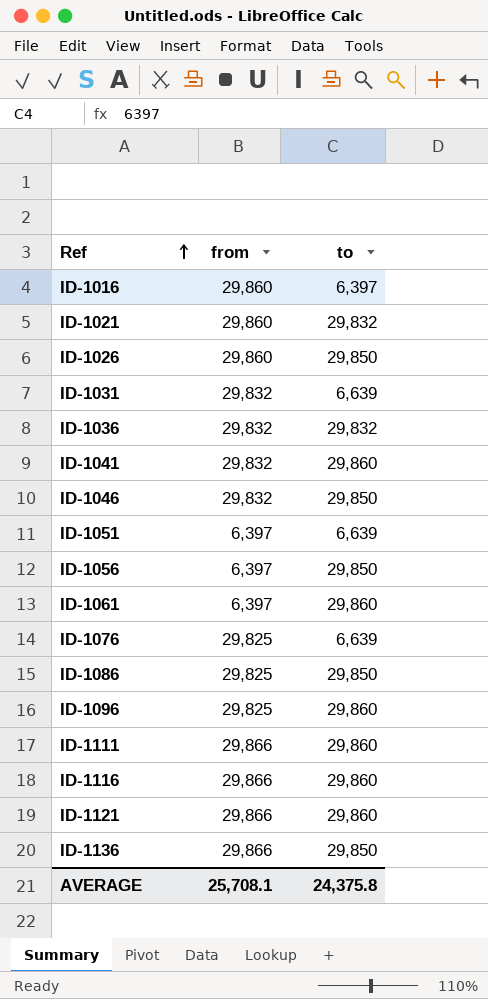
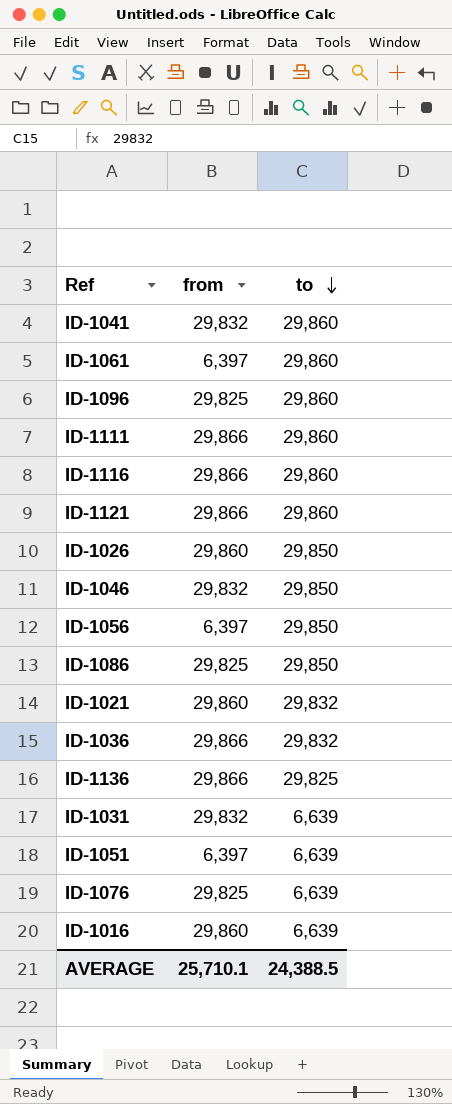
row order: Ref ascending -> to descending
ID-1036 | from: 29,832 -> 29,866
ID-1136 | to: 29,850 -> 29,825
ID-1016 | to: 6,397 -> 6,639
AVERAGE | from: 25,708.1 -> 25,710.1
AVERAGE | to: 24,375.8 -> 24,388.5

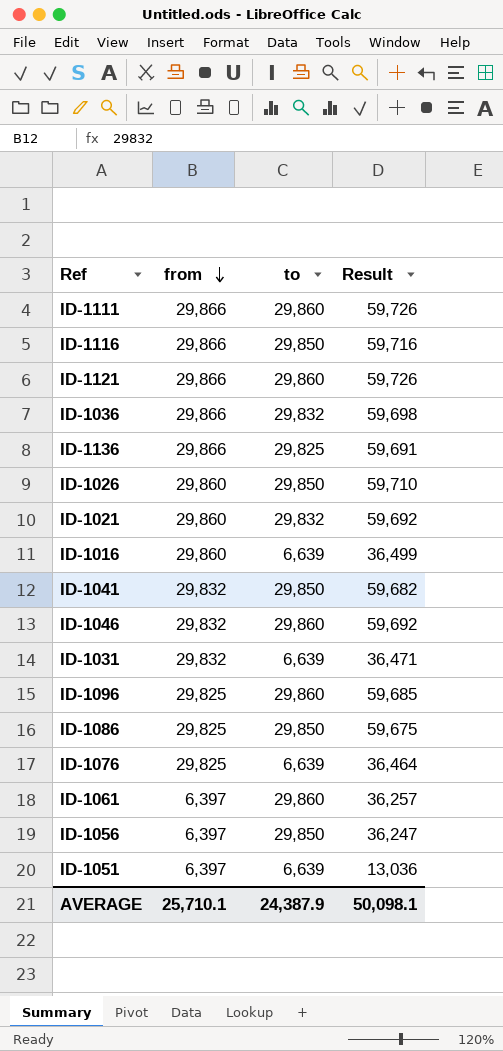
row order: to descending -> from descending
column Result | formula: none -> [from] + [to]
ID-1116 | to: 29,860 -> 29,850
ID-1041 | to: 29,860 -> 29,850
ID-1046 | to: 29,850 -> 29,860
AVERAGE | to: 24,388.5 -> 24,387.9

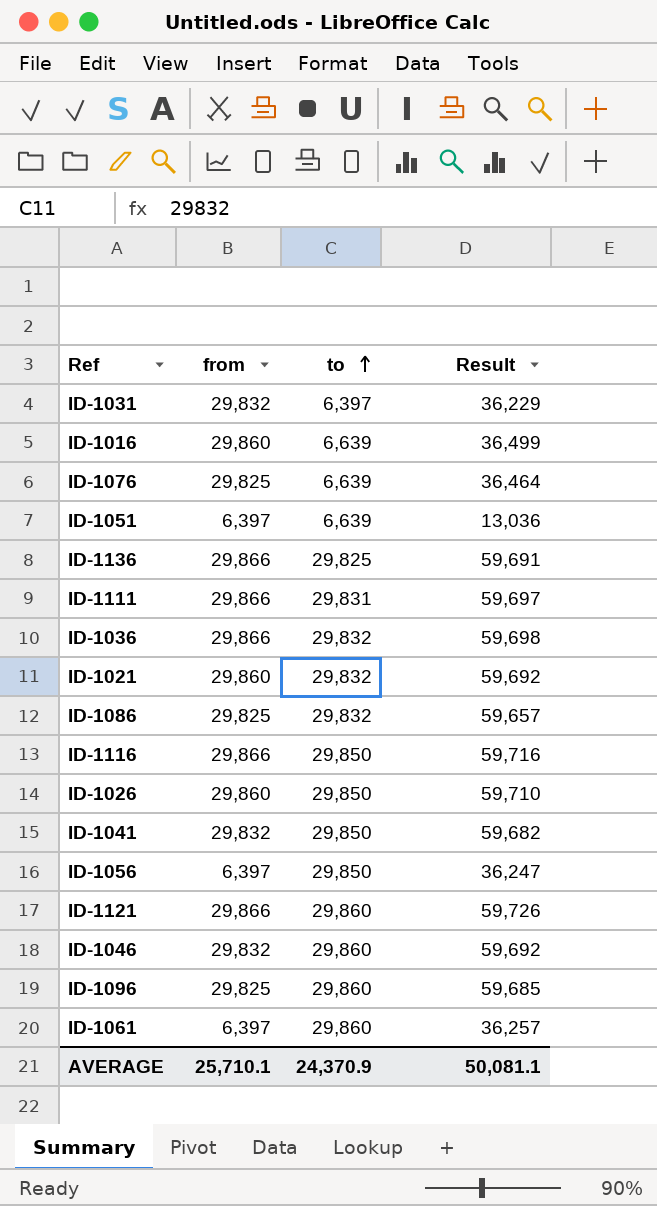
row order: from descending -> to ascending
ID-1031 | to: 6,639 -> 6,397
ID-1031 | Result: 36,471 -> 36,229
ID-1111 | to: 29,860 -> 29,831
ID-1111 | Result: 59,726 -> 59,697
ID-1086 | to: 29,850 -> 29,832
ID-1086 | Result: 59,675 -> 59,657
AVERAGE | to: 24,387.9 -> 24,370.9
AVERAGE | Result: 50,098.1 -> 50,081.1

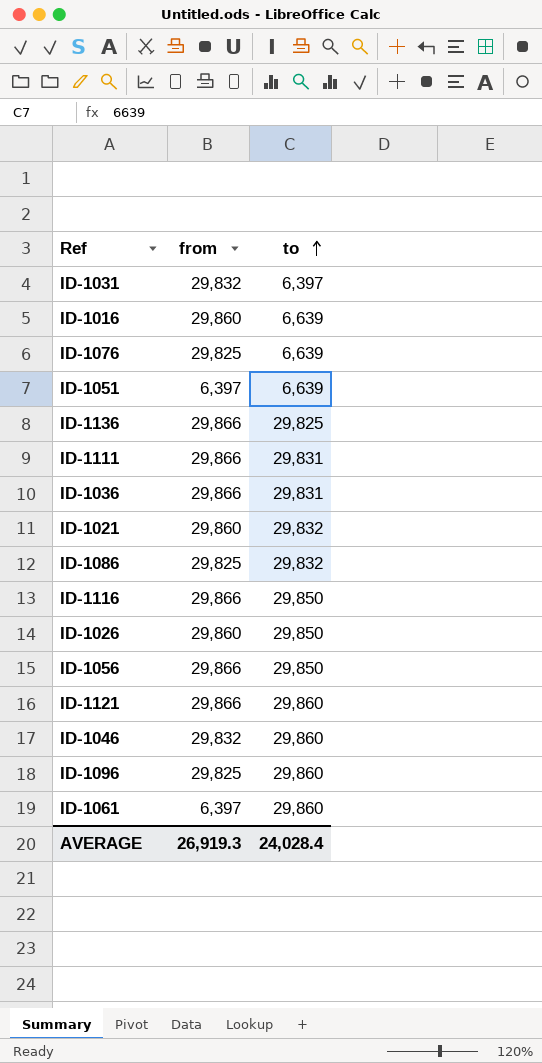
column Result | formula: [from] + [to] -> none
row ID-1041: 29,832 | 29,850 | 59,682 -> none
ID-1036 | to: 29,832 -> 29,831
ID-1056 | from: 6,397 -> 29,866
AVERAGE | from: 25,710.1 -> 26,919.3
AVERAGE | to: 24,370.9 -> 24,028.4

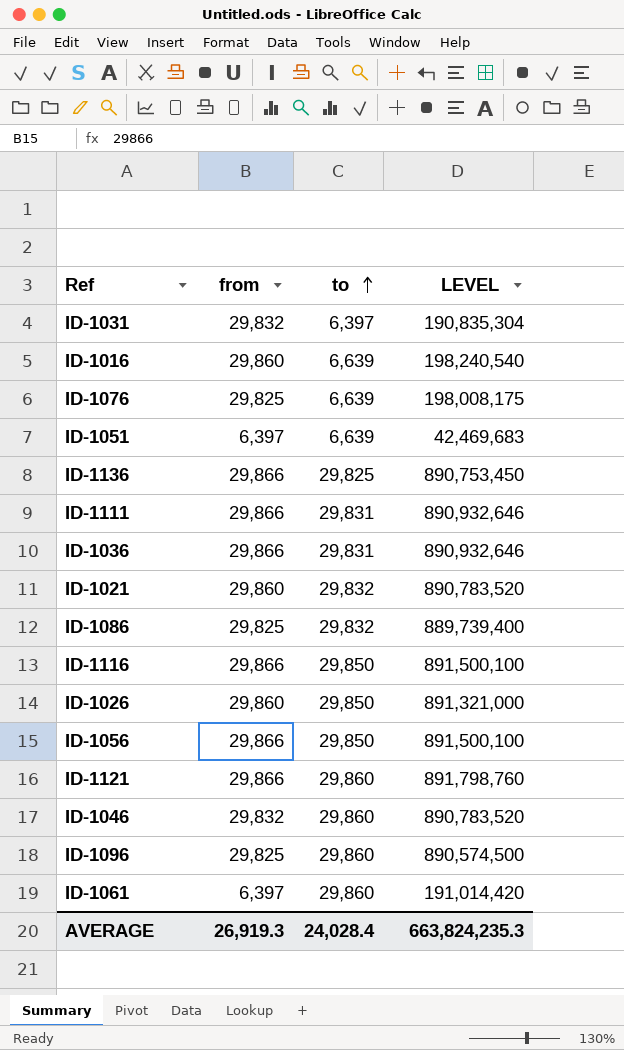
column LEVEL | formula: none -> [from] * [to]

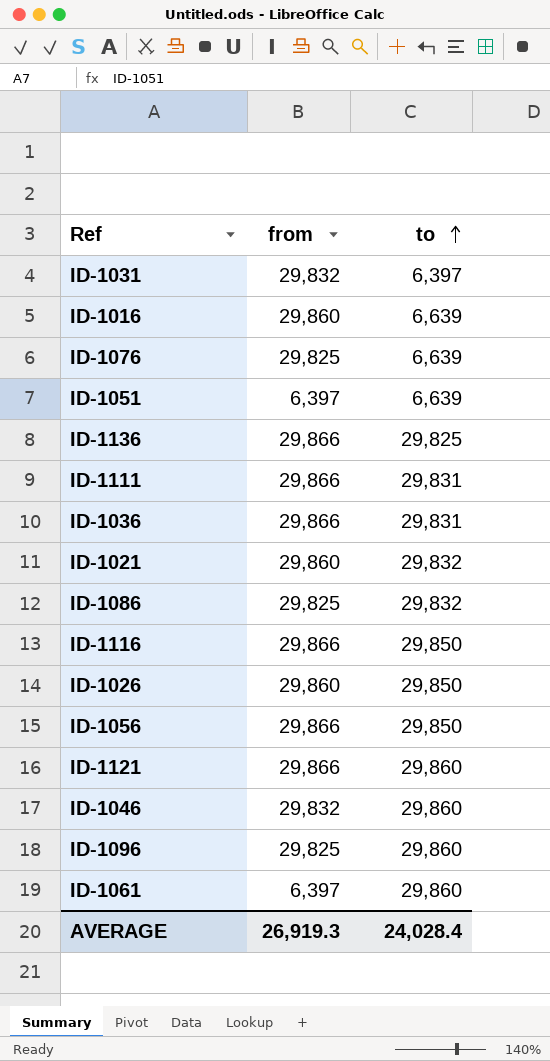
column LEVEL | formula: [from] * [to] -> none

